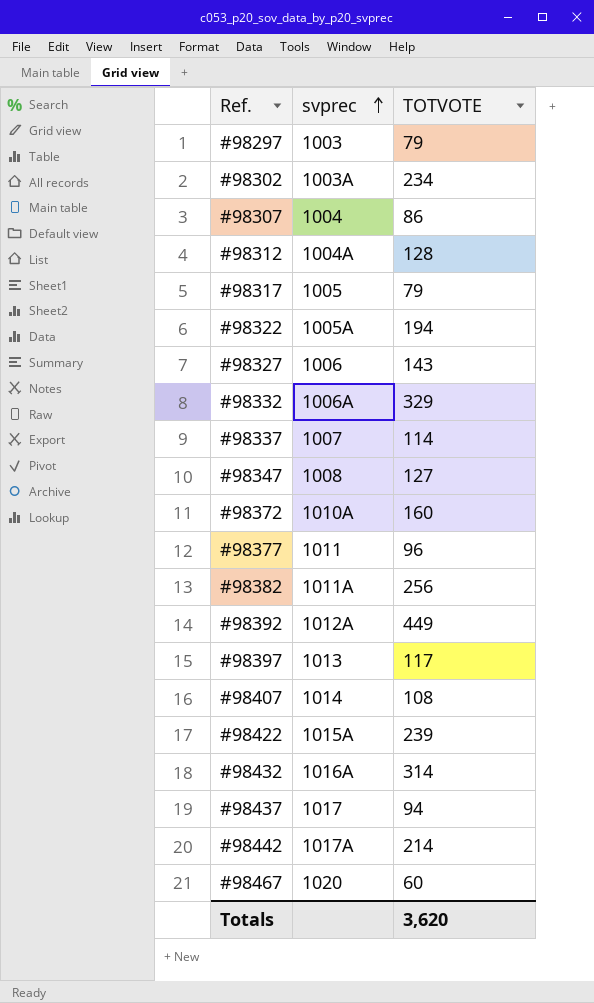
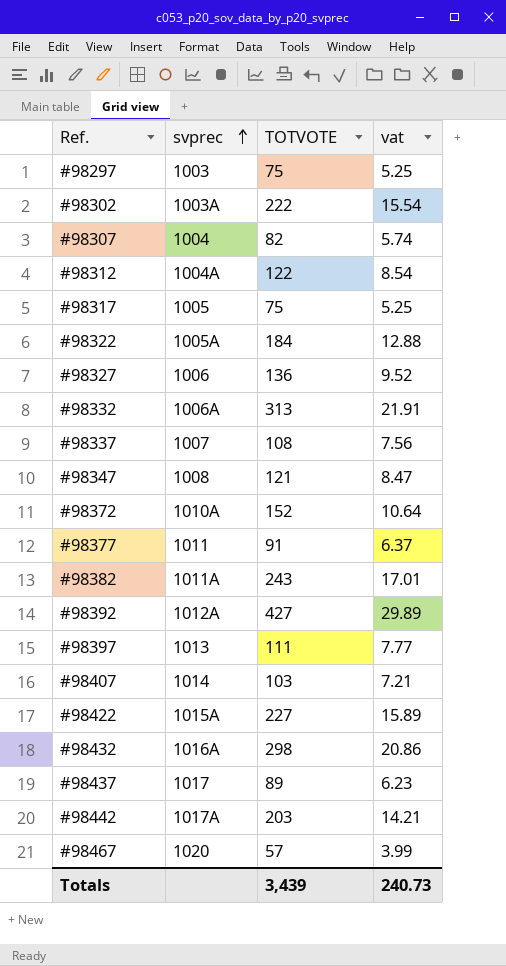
column vat | formula: none -> [TOTVOTE] * 0.07
#98297 | TOTVOTE: 79 -> 75
#98302 | TOTVOTE: 234 -> 222
#98307 | TOTVOTE: 86 -> 82
#98312 | TOTVOTE: 128 -> 122
#98317 | TOTVOTE: 79 -> 75
#98322 | TOTVOTE: 194 -> 184
#98327 | TOTVOTE: 143 -> 136
#98332 | TOTVOTE: 329 -> 313
#98337 | TOTVOTE: 114 -> 108
#98347 | TOTVOTE: 127 -> 121
#98372 | TOTVOTE: 160 -> 152
#98377 | TOTVOTE: 96 -> 91
#98382 | TOTVOTE: 256 -> 243
#98392 | TOTVOTE: 449 -> 427
#98397 | TOTVOTE: 117 -> 111
#98407 | TOTVOTE: 108 -> 103
#98422 | TOTVOTE: 239 -> 227
#98432 | TOTVOTE: 314 -> 298
#98437 | TOTVOTE: 94 -> 89
#98442 | TOTVOTE: 214 -> 203
#98467 | TOTVOTE: 60 -> 57
Totals | TOTVOTE: 3,620 -> 3,439

